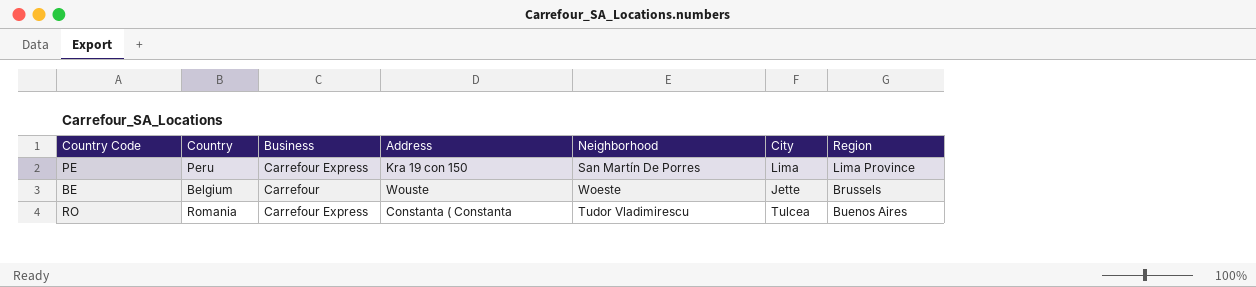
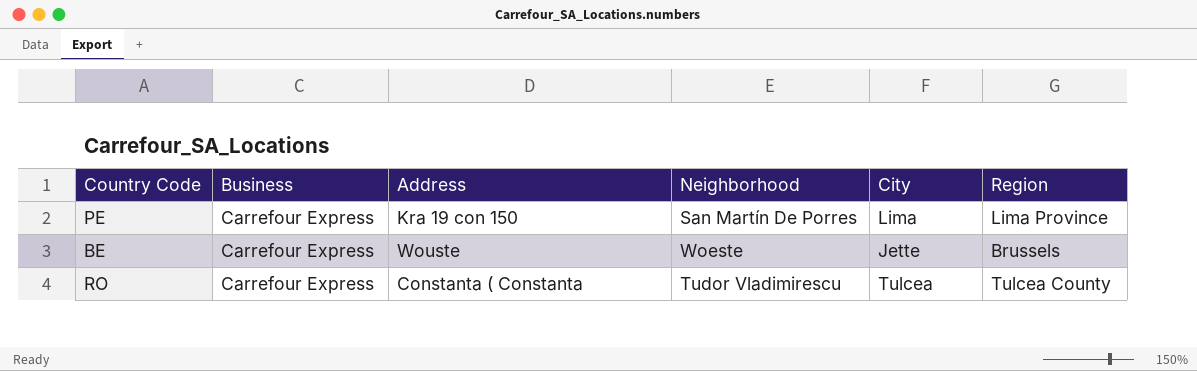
column Country | position: 2 -> none
BE | Business: Carrefour -> Carrefour Express
RO | Region: Buenos Aires -> Tulcea County

